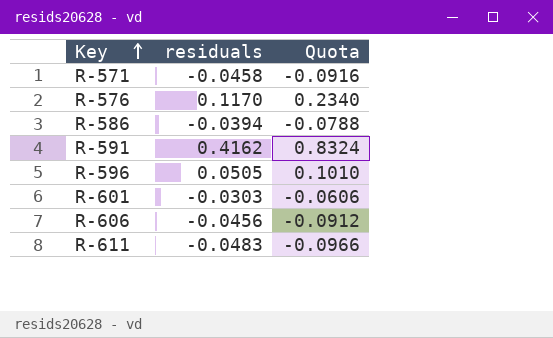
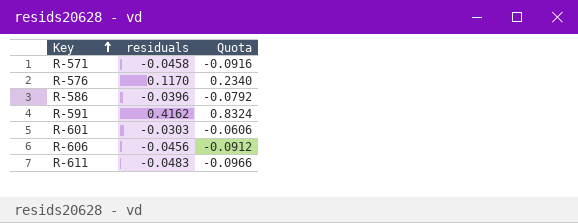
row R-596: 0.0505 | 0.1010 -> none
R-586 | residuals: -0.0394 -> -0.0396
R-586 | Quota: -0.0788 -> -0.0792

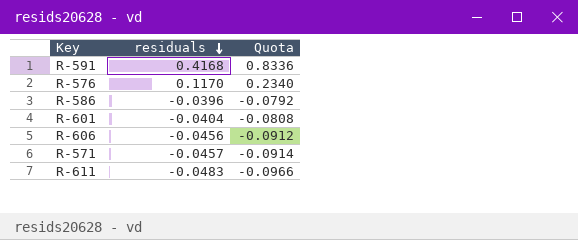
row order: Key ascending -> residuals descending
R-591 | residuals: 0.4162 -> 0.4168
R-591 | Quota: 0.8324 -> 0.8336
R-601 | residuals: -0.0303 -> -0.0404
R-601 | Quota: -0.0606 -> -0.0808
R-571 | residuals: -0.0458 -> -0.0457
R-571 | Quota: -0.0916 -> -0.0914

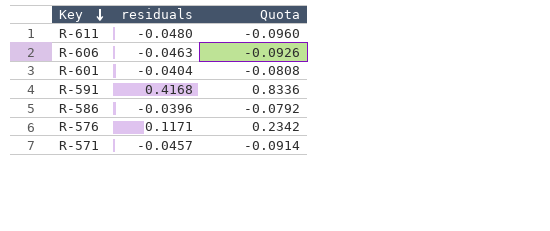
row order: residuals descending -> Key descending
R-611 | residuals: -0.0483 -> -0.0480
R-611 | Quota: -0.0966 -> -0.0960
R-606 | residuals: -0.0456 -> -0.0463
R-606 | Quota: -0.0912 -> -0.0926
R-576 | residuals: 0.1170 -> 0.1171
R-576 | Quota: 0.2340 -> 0.2342

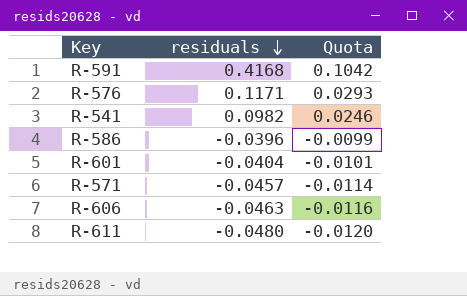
row order: Key descending -> residuals descending
column Quota | formula: [residuals] * 2 -> [residuals] * 0.25
row R-541: none -> 0.0982 | 0.0246

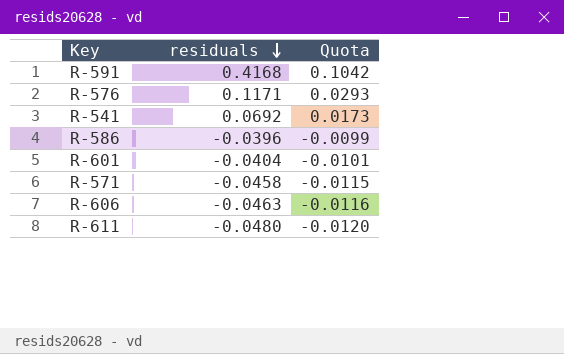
R-541 | residuals: 0.0982 -> 0.0692
R-541 | Quota: 0.0246 -> 0.0173
R-571 | residuals: -0.0457 -> -0.0458
R-571 | Quota: -0.0114 -> -0.0115

